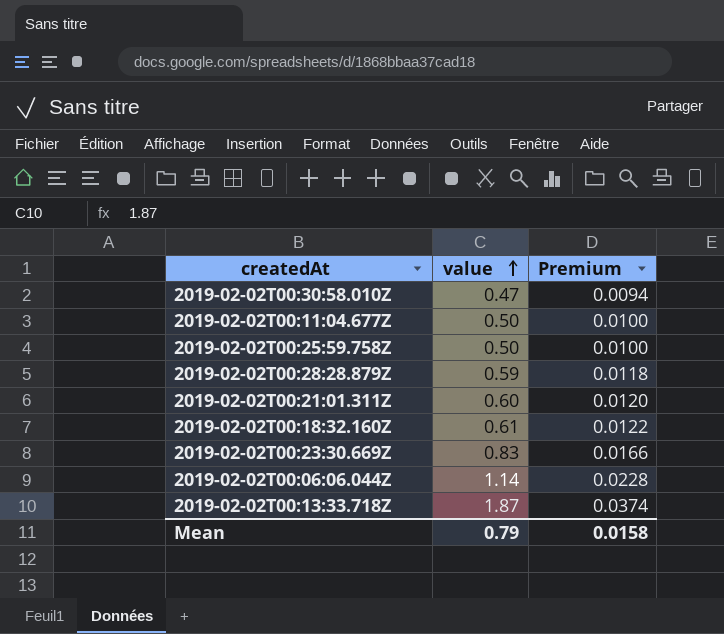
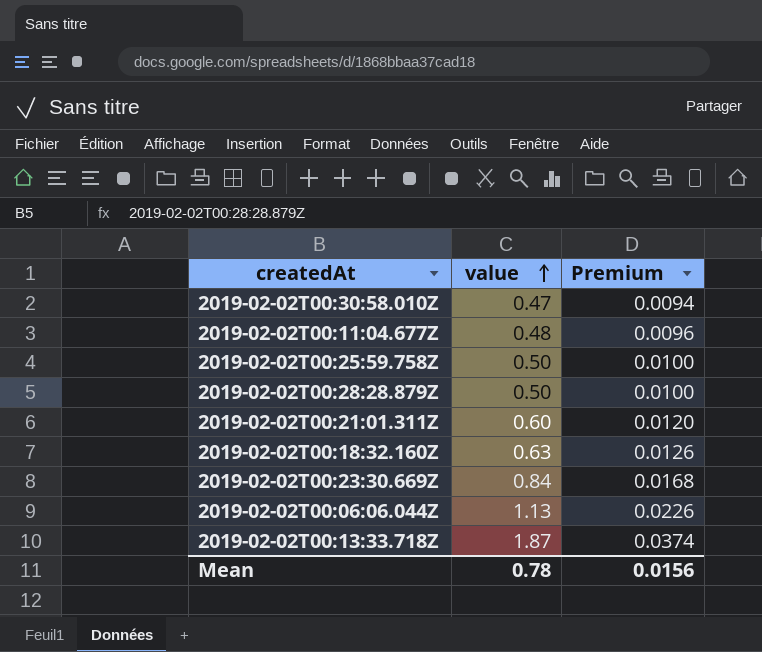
2019-02-02T00:11:04.677Z | value: 0.50 -> 0.48
2019-02-02T00:11:04.677Z | Premium: 0.0100 -> 0.0096
2019-02-02T00:28:28.879Z | value: 0.59 -> 0.50
2019-02-02T00:28:28.879Z | Premium: 0.0118 -> 0.0100
2019-02-02T00:18:32.160Z | value: 0.61 -> 0.63
2019-02-02T00:18:32.160Z | Premium: 0.0122 -> 0.0126
2019-02-02T00:23:30.669Z | value: 0.83 -> 0.84
2019-02-02T00:23:30.669Z | Premium: 0.0166 -> 0.0168
2019-02-02T00:06:06.044Z | value: 1.14 -> 1.13
2019-02-02T00:06:06.044Z | Premium: 0.0228 -> 0.0226
Mean | value: 0.79 -> 0.78
Mean | Premium: 0.0158 -> 0.0156

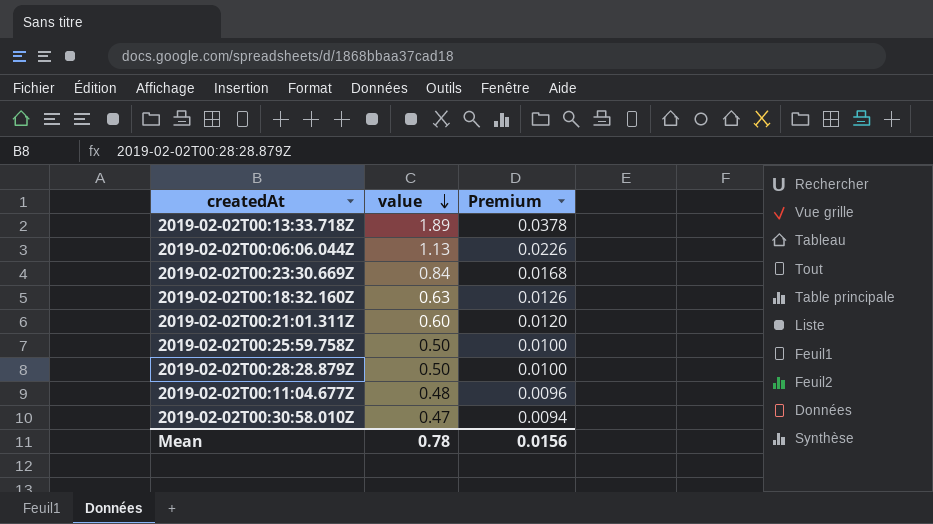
row order: value ascending -> value descending
2019-02-02T00:13:33.718Z | value: 1.87 -> 1.89
2019-02-02T00:13:33.718Z | Premium: 0.0374 -> 0.0378

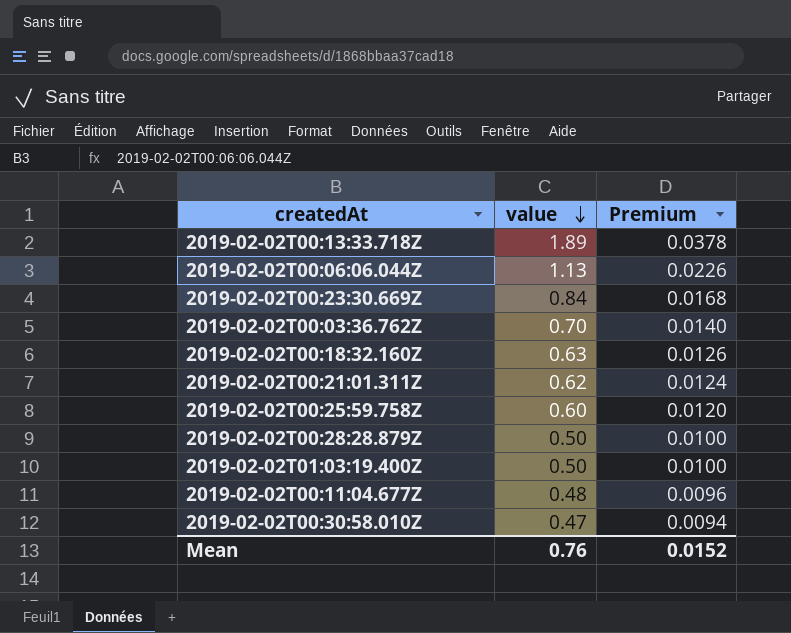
row 2019-02-02T00:03:36.762Z: none -> 0.70 | 0.0140
2019-02-02T00:21:01.311Z | value: 0.60 -> 0.62
2019-02-02T00:21:01.311Z | Premium: 0.0120 -> 0.0124
2019-02-02T00:25:59.758Z | value: 0.50 -> 0.60
2019-02-02T00:25:59.758Z | Premium: 0.0100 -> 0.0120
row 2019-02-02T01:03:19.400Z: none -> 0.50 | 0.0100
Mean | value: 0.78 -> 0.76
Mean | Premium: 0.0156 -> 0.0152

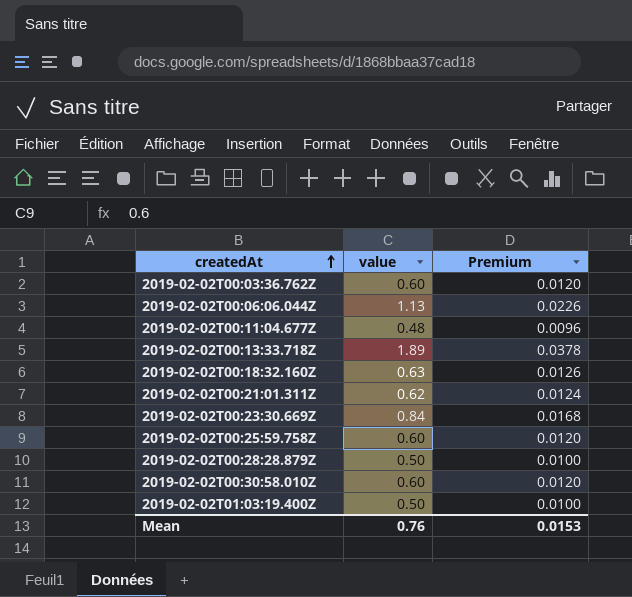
row order: value descending -> createdAt ascending
2019-02-02T00:03:36.762Z | value: 0.70 -> 0.60
2019-02-02T00:03:36.762Z | Premium: 0.0140 -> 0.0120
2019-02-02T00:30:58.010Z | value: 0.47 -> 0.60
2019-02-02T00:30:58.010Z | Premium: 0.0094 -> 0.0120
Mean | Premium: 0.0152 -> 0.0153

